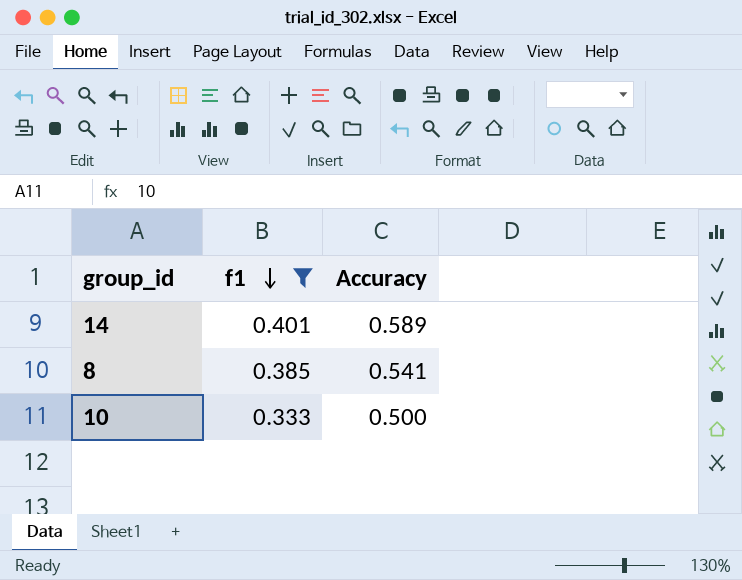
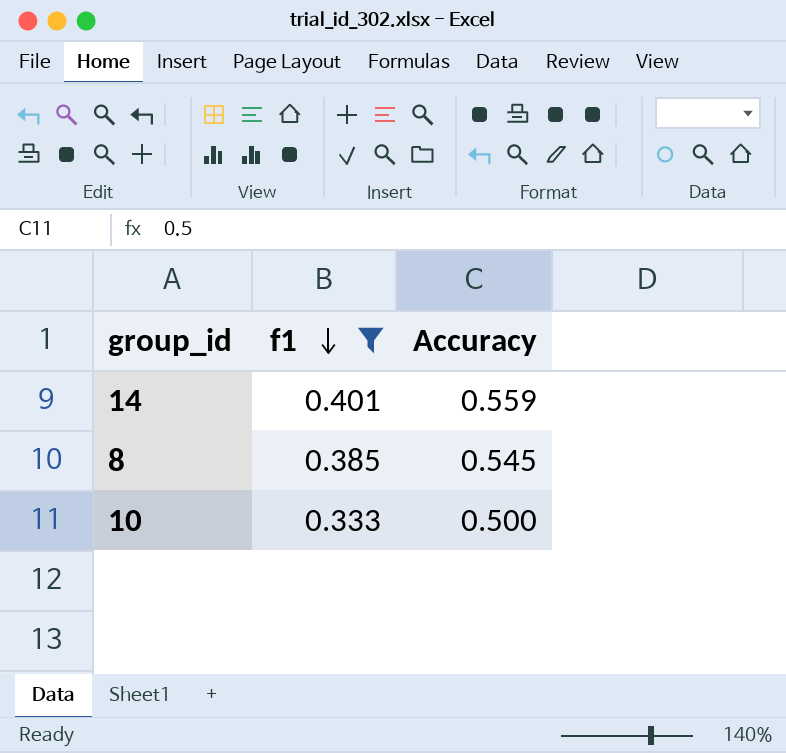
14 | Accuracy: 0.589 -> 0.559
8 | Accuracy: 0.541 -> 0.545

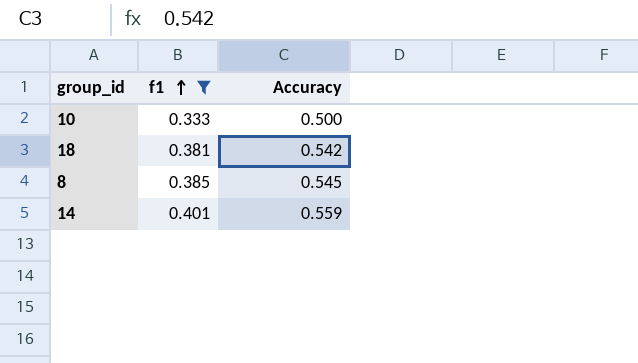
row order: f1 descending -> f1 ascending
row 18: none -> 0.381 | 0.542

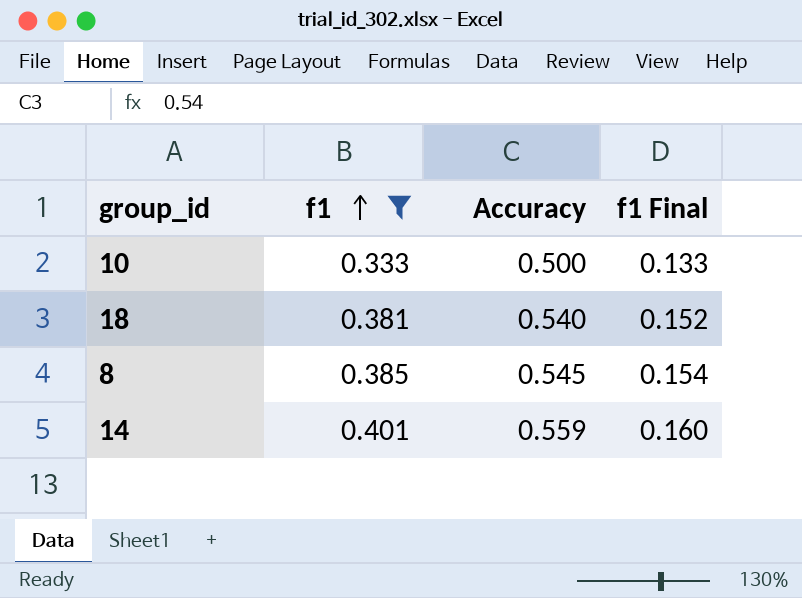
column f1 Final | formula: none -> [f1] * 0.4
18 | Accuracy: 0.542 -> 0.540

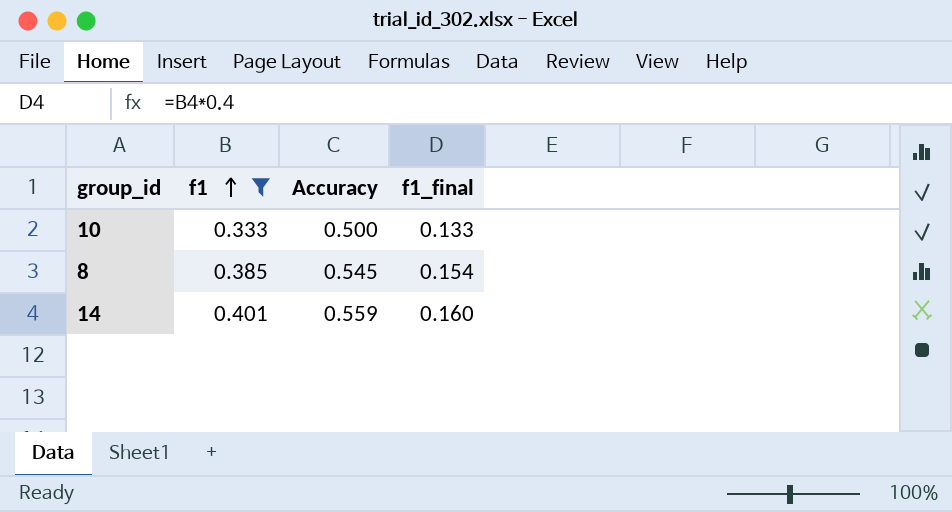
column name: f1 Final -> f1_final
row 18: 0.381 | 0.540 | 0.152 -> none

